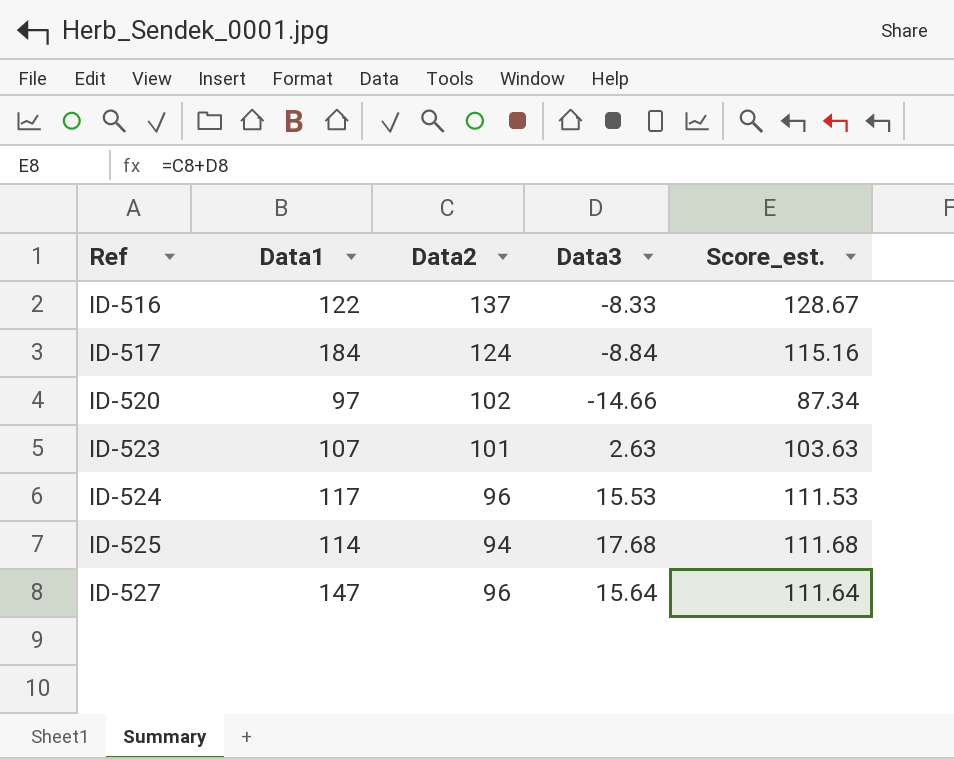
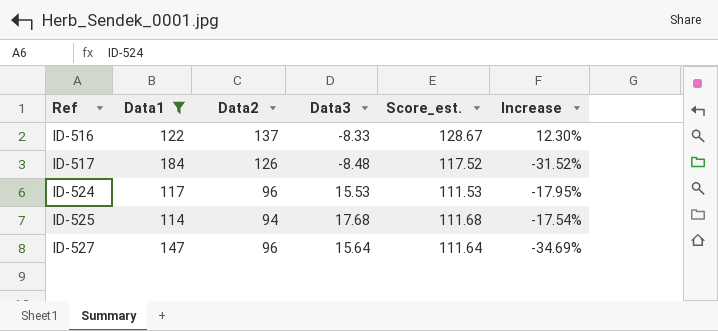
filter: none -> Data1 >= 114
column Increase | formula: none -> ([Data2] - [Data1]) / [Data1]
ID-517 | Data2: 124 -> 126
ID-517 | Data3: -8.84 -> -8.48
ID-517 | Score_est.: 115.16 -> 117.52

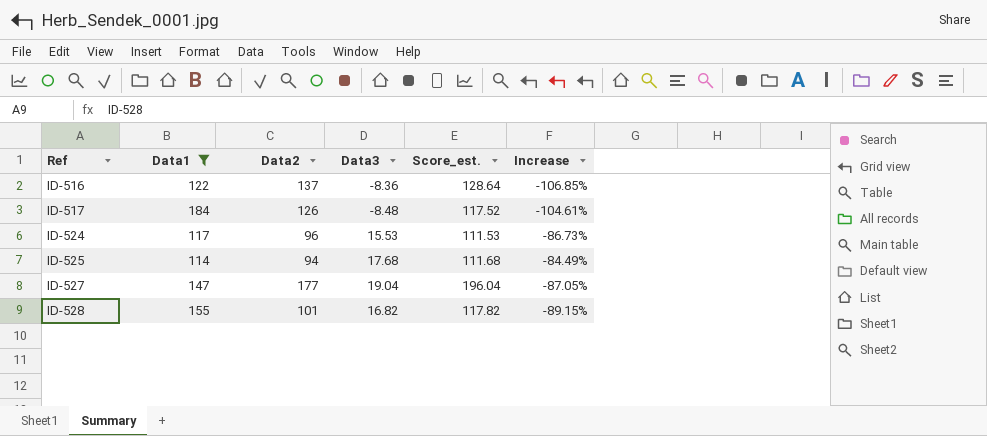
column Increase | formula: ([Data2] - [Data1]) / [Data1] -> ([Data3] - [Data1]) / [Data1]
ID-516 | Data3: -8.33 -> -8.36
ID-516 | Score_est.: 128.67 -> 128.64
ID-527 | Data2: 96 -> 177
ID-527 | Data3: 15.64 -> 19.04
ID-527 | Score_est.: 111.64 -> 196.04
row ID-528: none -> 155 | 101 | 16.82 | 117.82 | -89.15%

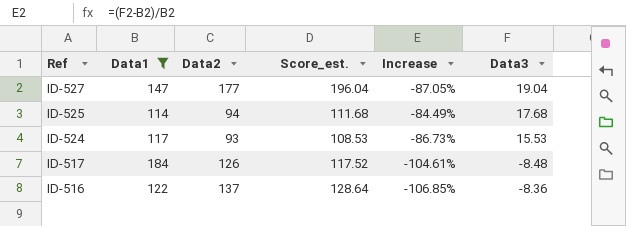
row order: Ref ascending -> Ref descending
column Data3 | position: 4 -> 6
row ID-528: 155 | 101 | 16.82 | 117.82 | -89.15% -> none
ID-524 | Data2: 96 -> 93
ID-524 | Score_est.: 111.53 -> 108.53

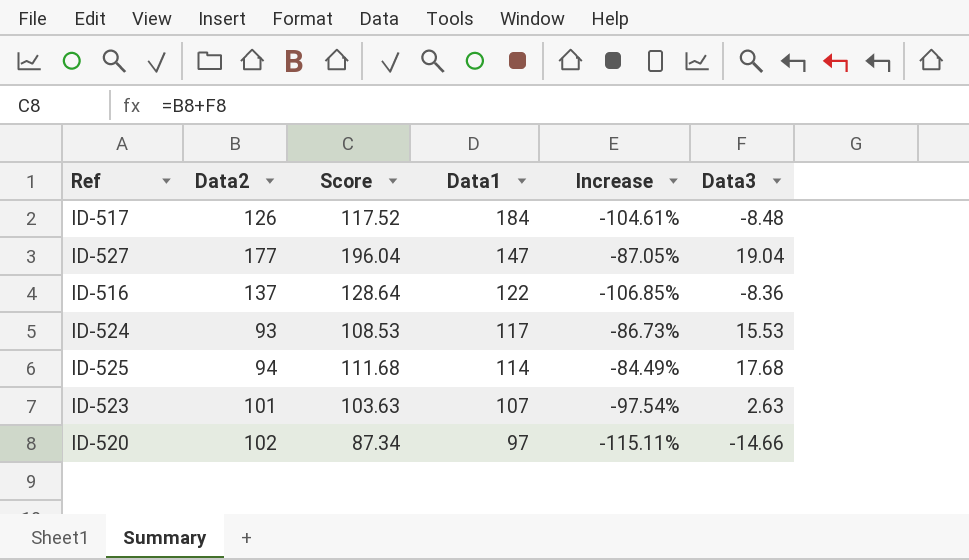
filter: Data1 >= 114 -> none
row order: Ref descending -> Data1 descending
column name: Score_est. -> Score
column Data1 | position: 2 -> 4

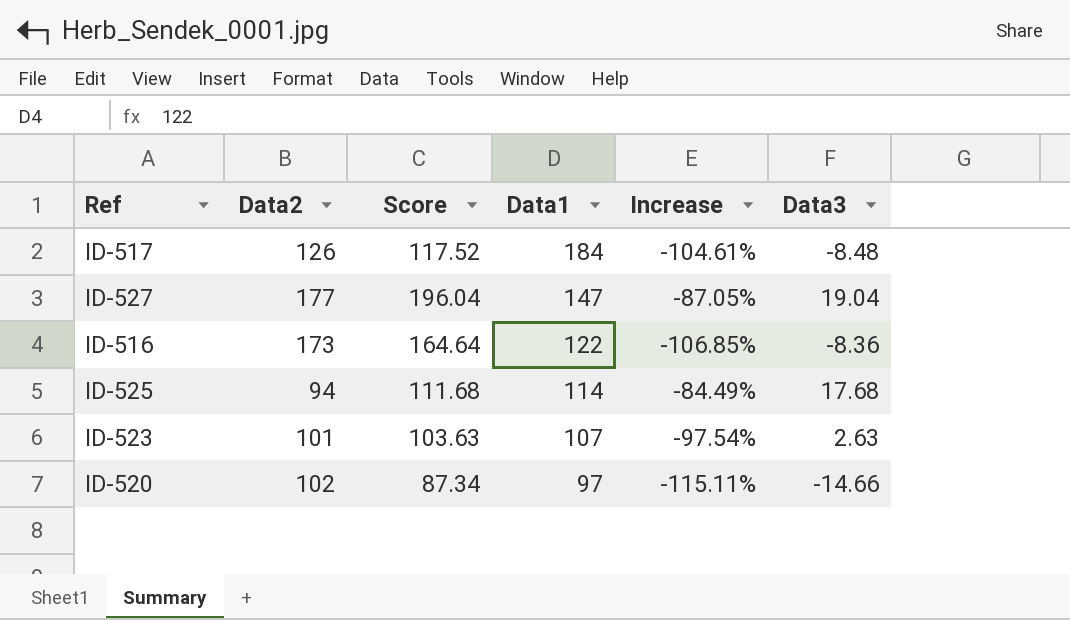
row ID-524: 93 | 108.53 | 117 | -86.73% | 15.53 -> none
ID-516 | Data2: 137 -> 173
ID-516 | Score: 128.64 -> 164.64

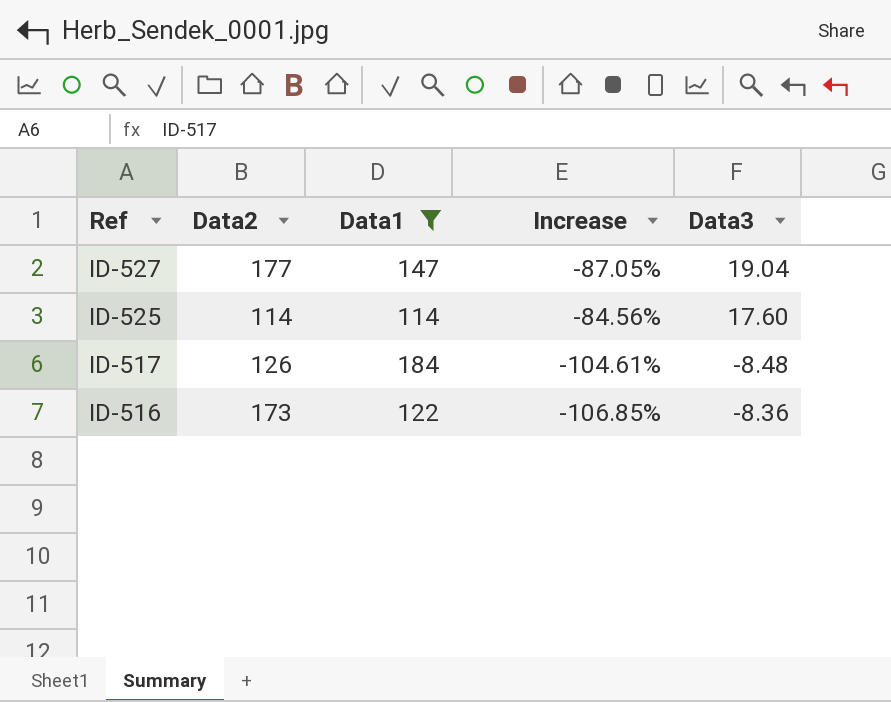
filter: none -> Data1 >= 114
row order: Data1 descending -> Ref descending
column Score | formula: [Data2] + [Data3] -> none
ID-525 | Data2: 94 -> 114
ID-525 | Increase: -84.49% -> -84.56%
ID-525 | Data3: 17.68 -> 17.60

